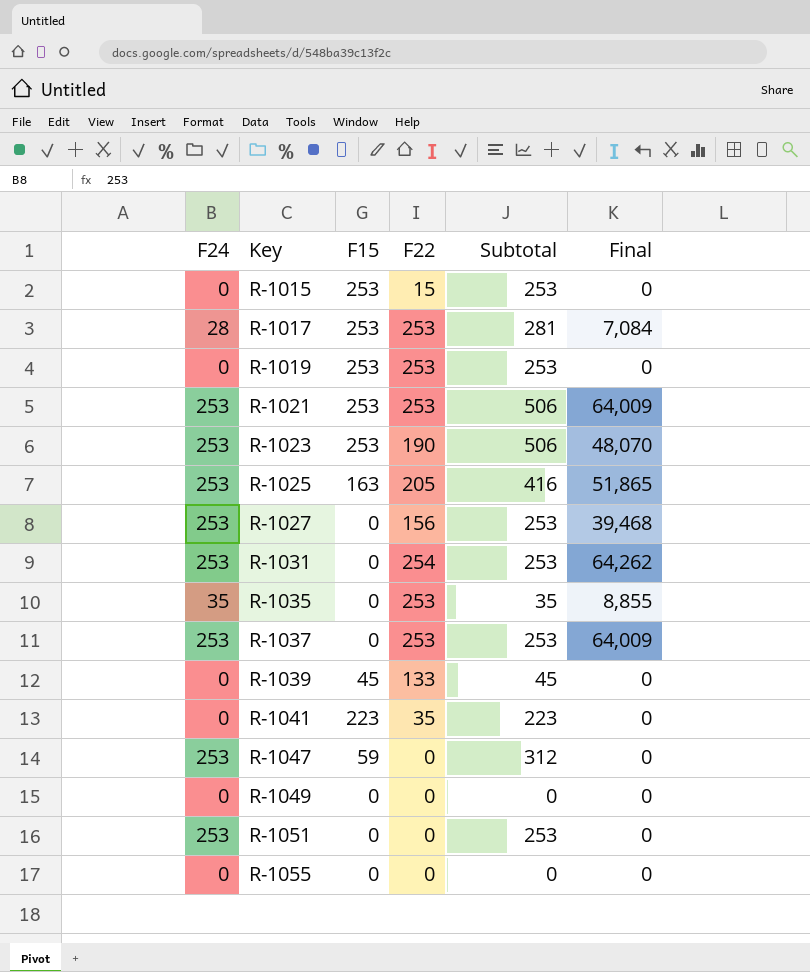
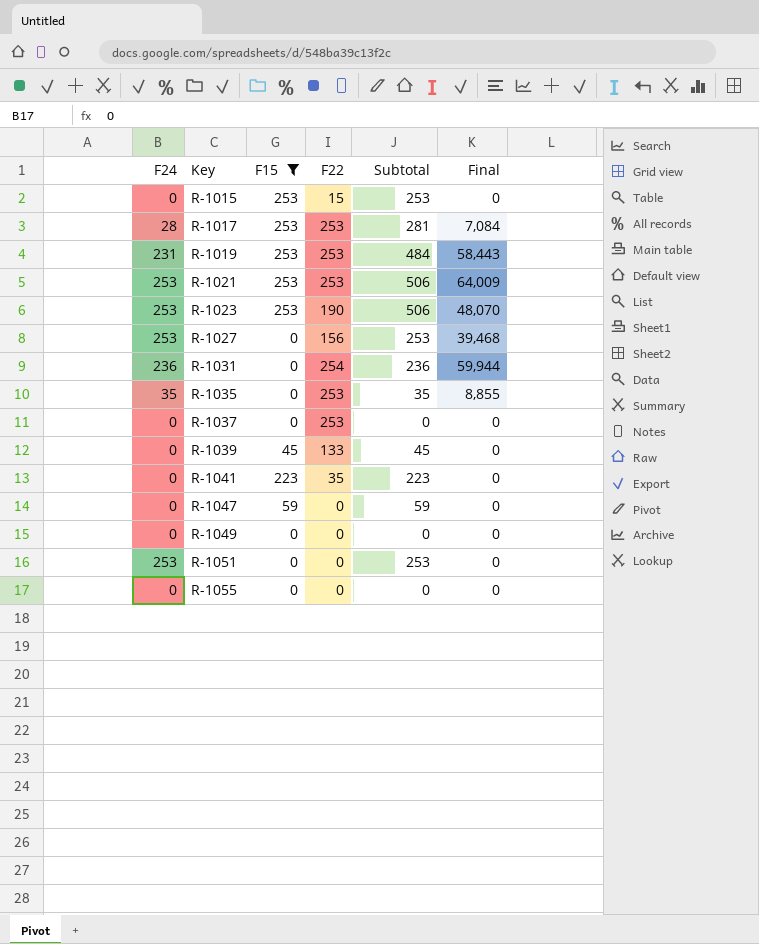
filter: none -> F15 != 163
R-1019 | F24: 0 -> 231
R-1019 | Subtotal: 253 -> 484
R-1019 | Final: 0 -> 58,443
R-1031 | F24: 253 -> 236
R-1031 | Subtotal: 253 -> 236
R-1031 | Final: 64,262 -> 59,944
R-1037 | F24: 253 -> 0
R-1037 | Subtotal: 253 -> 0
R-1037 | Final: 64,009 -> 0
R-1047 | F24: 253 -> 0
R-1047 | Subtotal: 312 -> 59

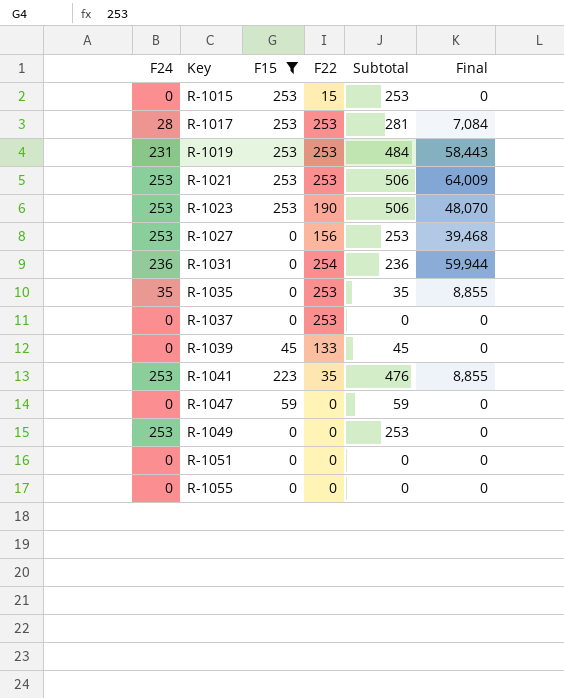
R-1041 | F24: 0 -> 253
R-1041 | Subtotal: 223 -> 476
R-1041 | Final: 0 -> 8,855
R-1049 | F24: 0 -> 253
R-1049 | Subtotal: 0 -> 253
R-1051 | F24: 253 -> 0
R-1051 | Subtotal: 253 -> 0

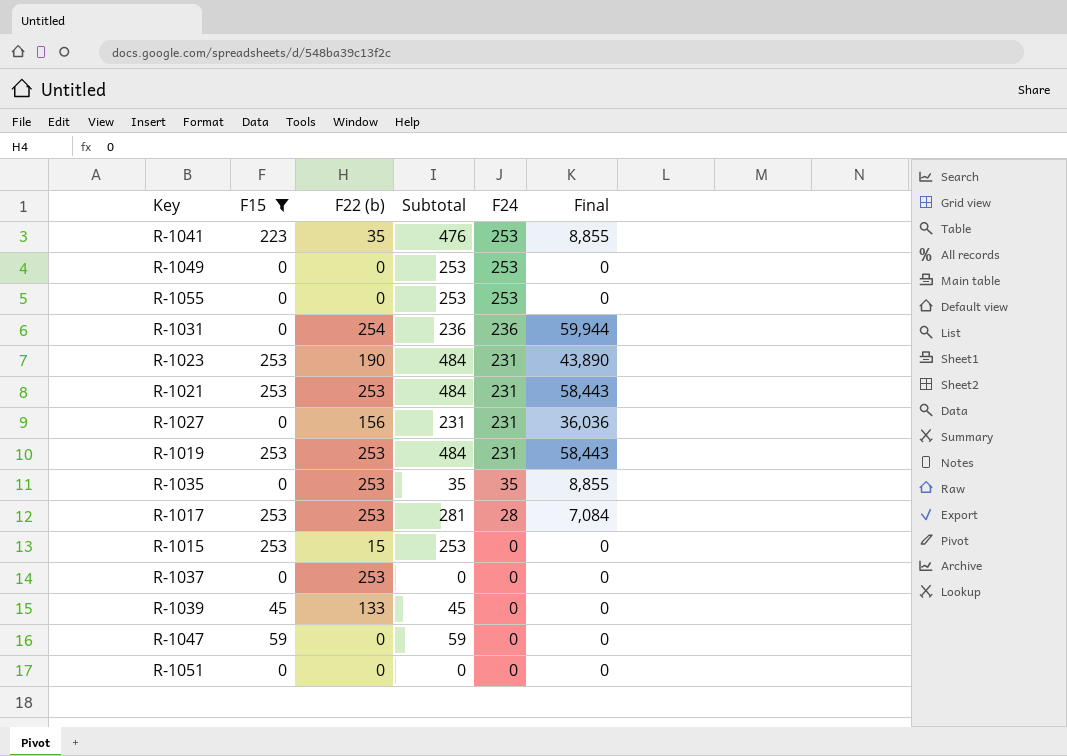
row order: Key ascending -> F24 descending
column name: F22 -> F22 (b)
column F24 | position: 1 -> 5
R-1055 | Subtotal: 0 -> 253
R-1055 | F24: 0 -> 253
R-1023 | Subtotal: 506 -> 484
R-1023 | F24: 253 -> 231
R-1023 | Final: 48,070 -> 43,890
R-1021 | Subtotal: 506 -> 484
R-1021 | F24: 253 -> 231
R-1021 | Final: 64,009 -> 58,443
R-1027 | Subtotal: 253 -> 231
R-1027 | F24: 253 -> 231
R-1027 | Final: 39,468 -> 36,036

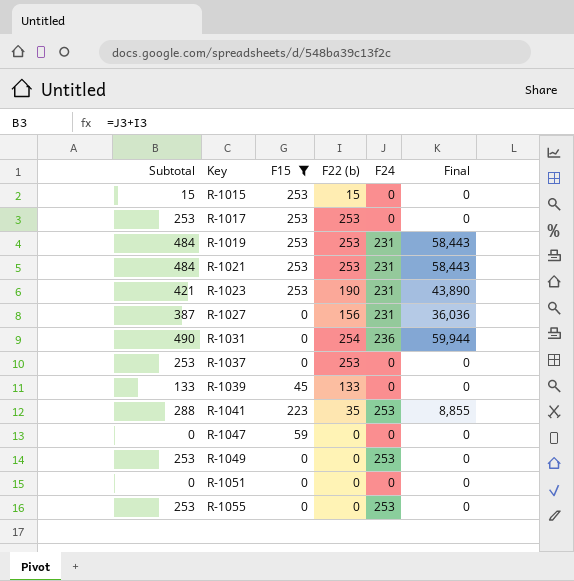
row order: F24 descending -> Key ascending
column Subtotal | formula: [F15] + [F24] -> [F22 (b)] + [F24]
column Subtotal | position: 4 -> 1
row R-1035: 0 | 253 | 35 | 35 | 8,855 -> none
R-1017 | F24: 28 -> 0
R-1017 | Final: 7,084 -> 0

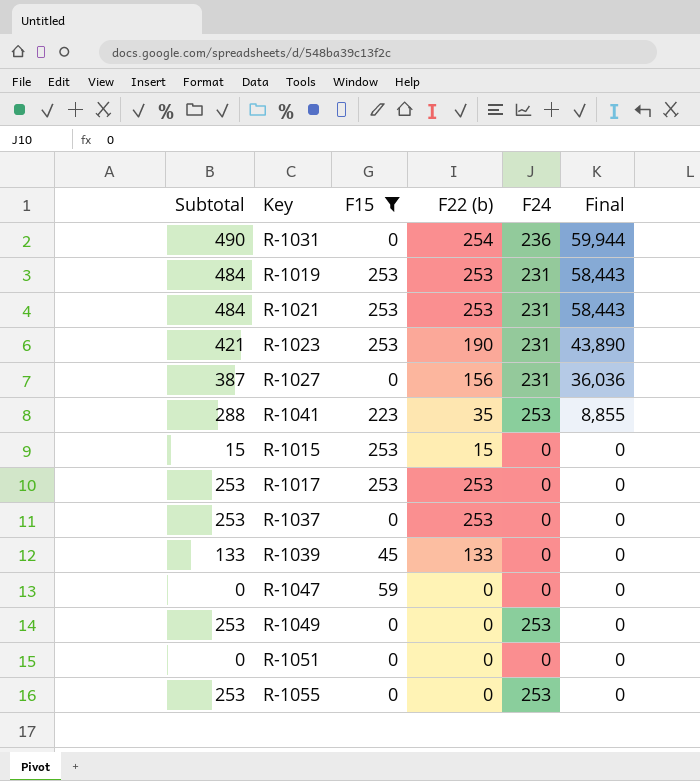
row order: Key ascending -> Final descending

